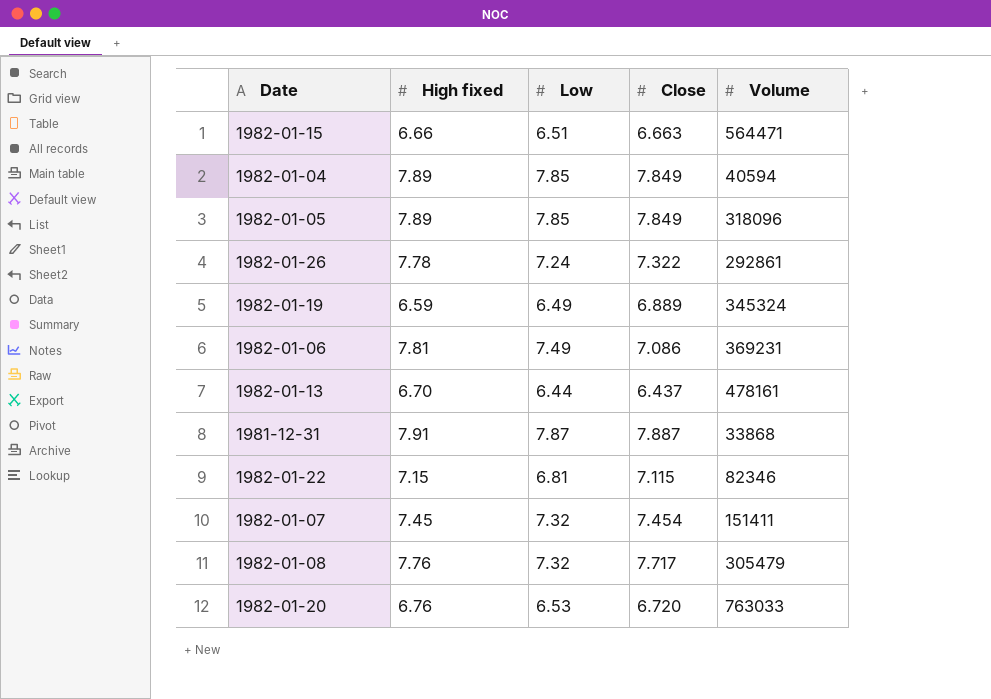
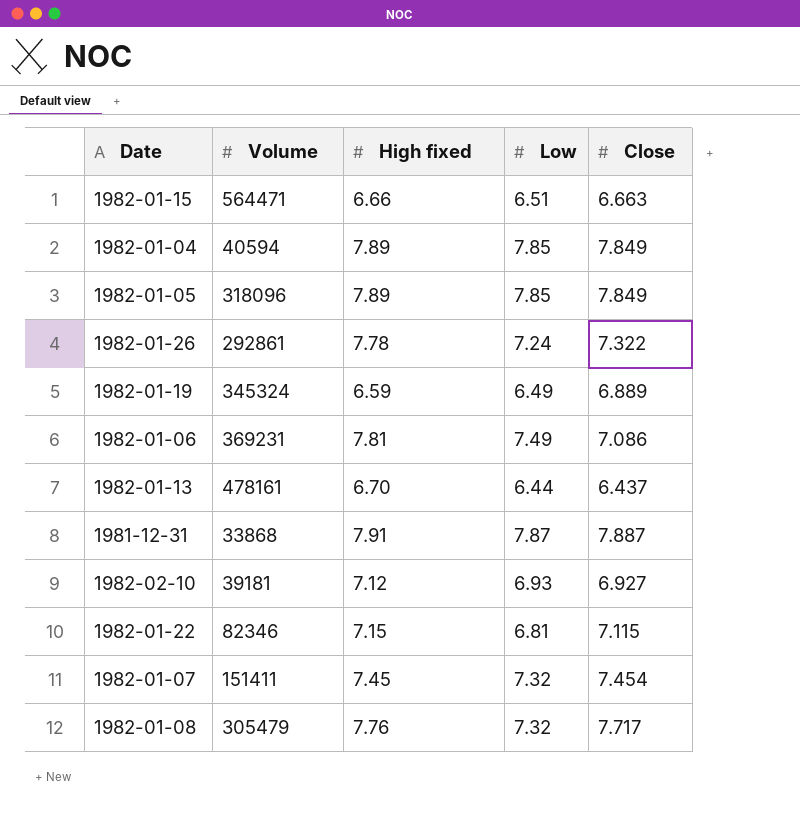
column Volume | position: 5 -> 2
row 1982-01-20: 6.76 | 6.53 | 6.720 | 763033 -> none
row 1982-02-10: none -> 39181 | 7.12 | 6.93 | 6.927

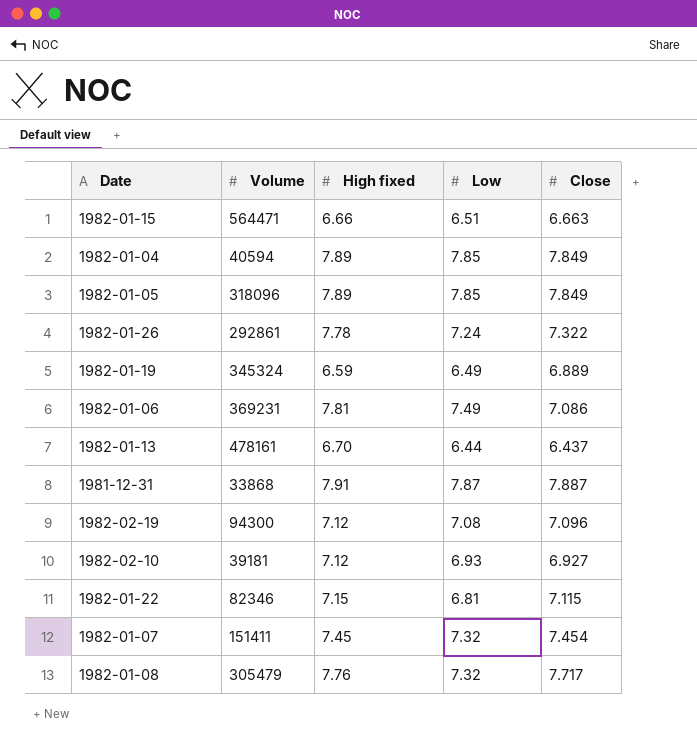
row 1982-02-19: none -> 94300 | 7.12 | 7.08 | 7.096

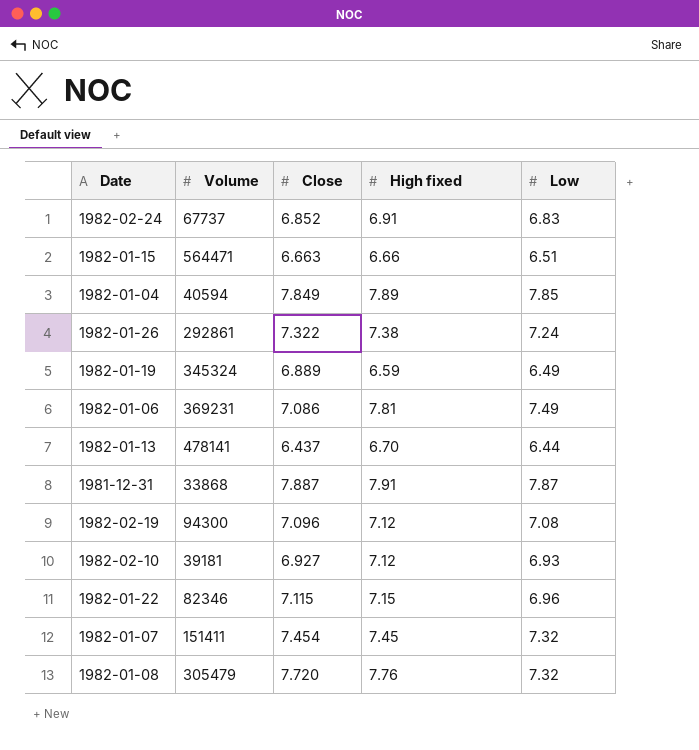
column Close | position: 5 -> 3
row 1982-01-05: 318096 | 7.89 | 7.85 | 7.849 -> none
row 1982-02-24: none -> 67737 | 6.852 | 6.91 | 6.83
1982-01-26 | High fixed: 7.78 -> 7.38
1982-01-13 | Volume: 478161 -> 478141
1982-01-22 | Low: 6.81 -> 6.96
1982-01-08 | Close: 7.717 -> 7.720

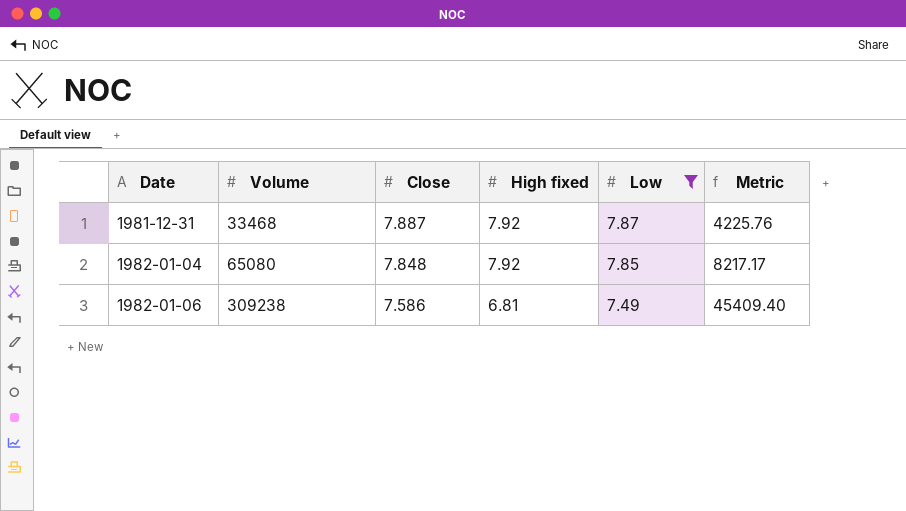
filter: none -> Low >= 7.49
row order: none -> Date ascending
column Metric | formula: none -> [Volume] / [High fixed]
1981-12-31 | Volume: 33868 -> 33468
1981-12-31 | High fixed: 7.91 -> 7.92
1982-01-04 | Volume: 40594 -> 65080
1982-01-04 | Close: 7.849 -> 7.848
1982-01-04 | High fixed: 7.89 -> 7.92
1982-01-06 | Volume: 369231 -> 309238
1982-01-06 | Close: 7.086 -> 7.586
1982-01-06 | High fixed: 7.81 -> 6.81

